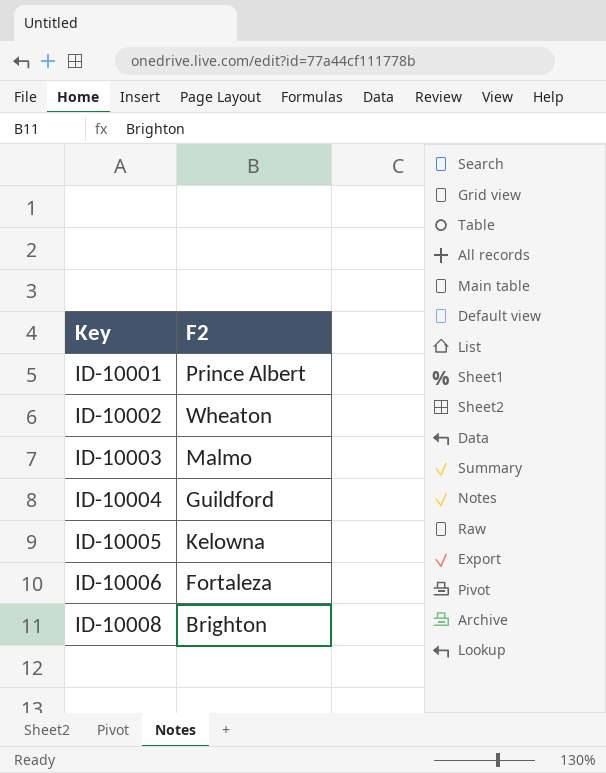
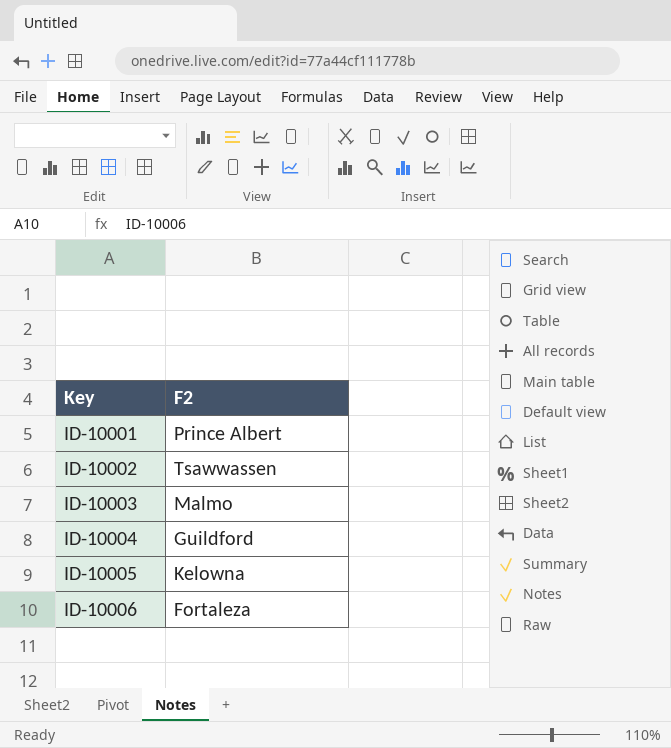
row ID-10008: Brighton -> none
ID-10002 | F2: Wheaton -> Tsawwassen

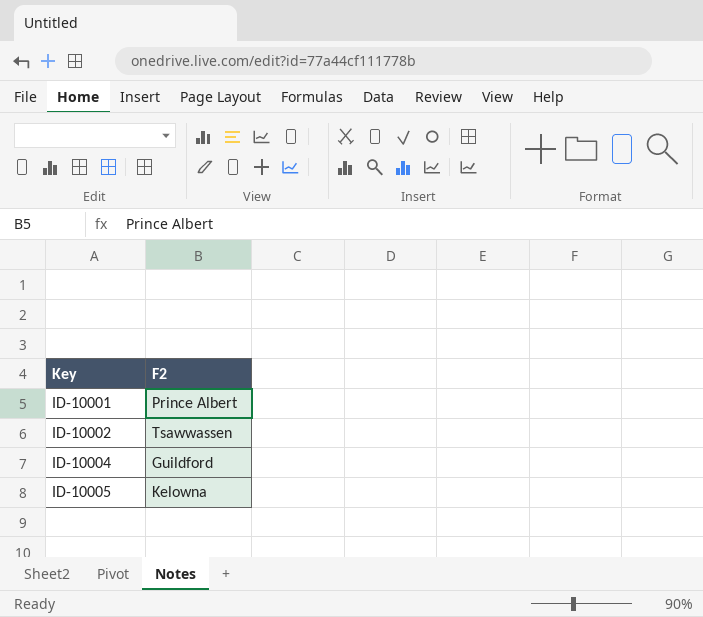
row ID-10003: Malmo -> none
row ID-10006: Fortaleza -> none

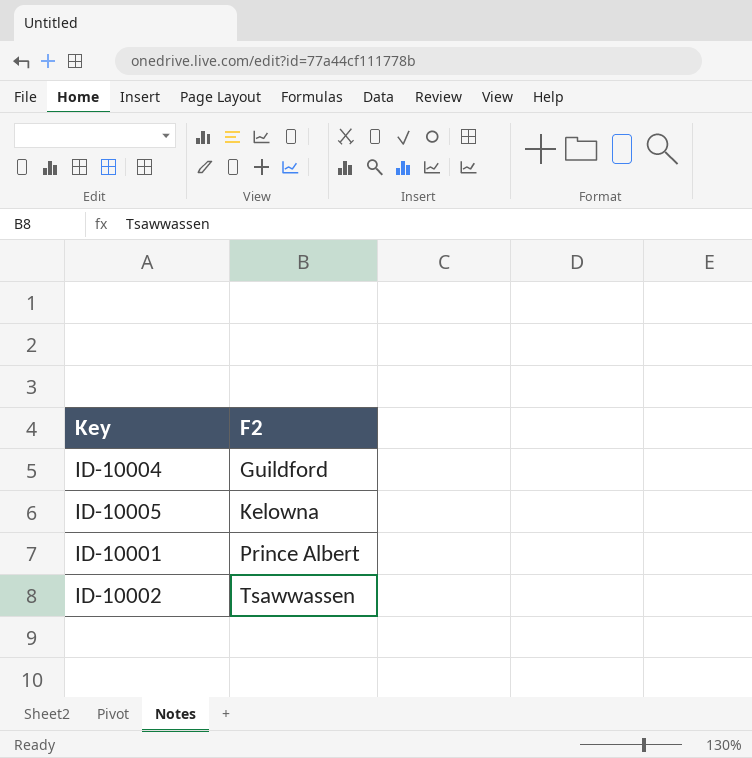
row order: Key ascending -> F2 ascending

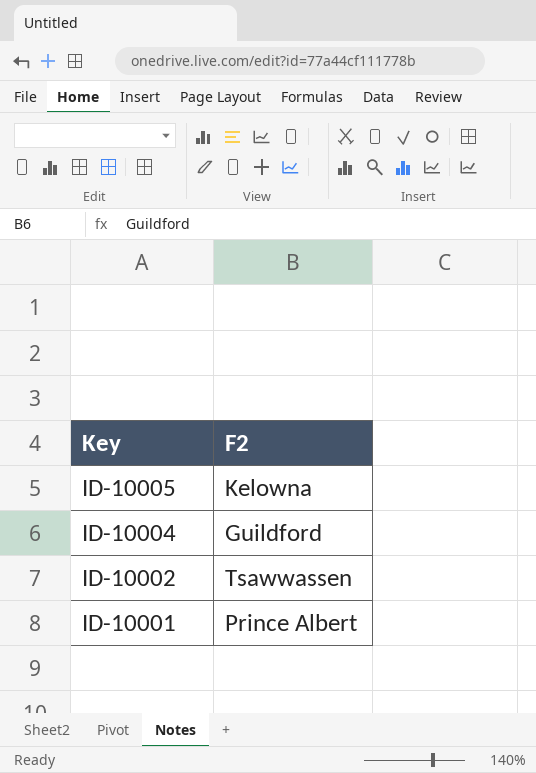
row order: F2 ascending -> Key descending

